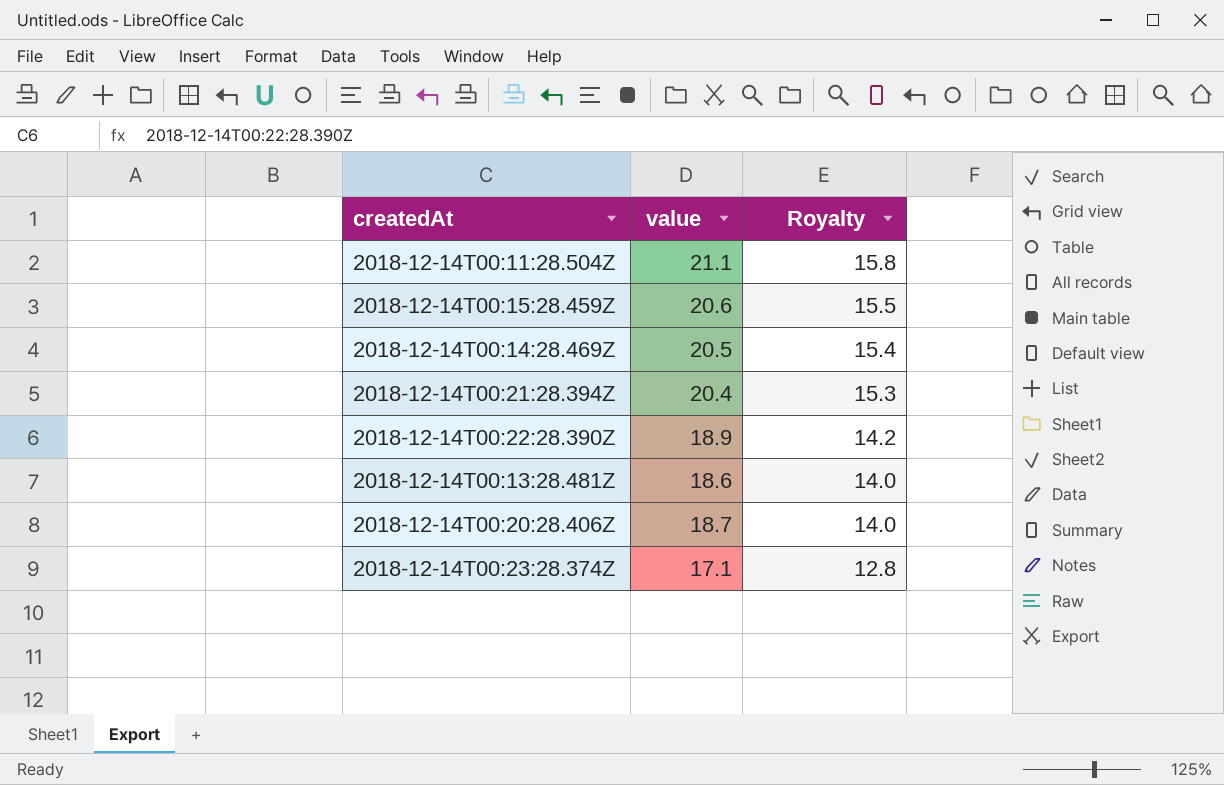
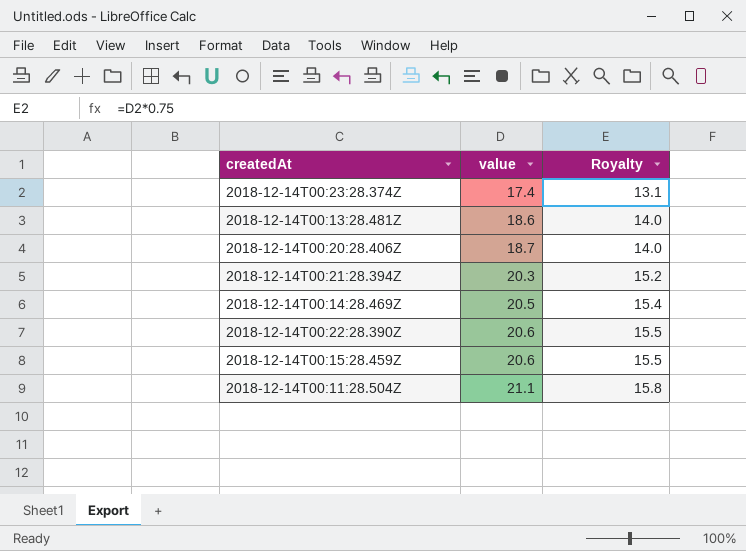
row order: Royalty descending -> value ascending
2018-12-14T00:23:28.374Z | value: 17.1 -> 17.4
2018-12-14T00:23:28.374Z | Royalty: 12.8 -> 13.1
2018-12-14T00:21:28.394Z | value: 20.4 -> 20.3
2018-12-14T00:21:28.394Z | Royalty: 15.3 -> 15.2
2018-12-14T00:22:28.390Z | value: 18.9 -> 20.6
2018-12-14T00:22:28.390Z | Royalty: 14.2 -> 15.5

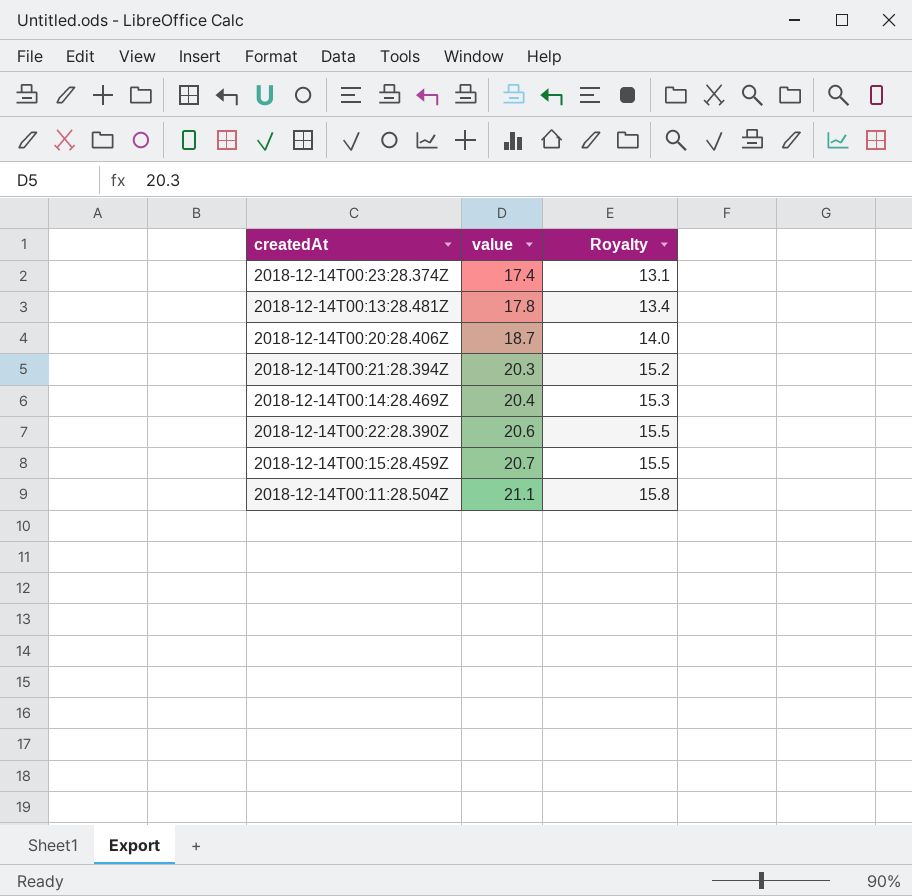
2018-12-14T00:13:28.481Z | value: 18.6 -> 17.8
2018-12-14T00:13:28.481Z | Royalty: 14.0 -> 13.4
2018-12-14T00:14:28.469Z | value: 20.5 -> 20.4
2018-12-14T00:14:28.469Z | Royalty: 15.4 -> 15.3
2018-12-14T00:15:28.459Z | value: 20.6 -> 20.7

